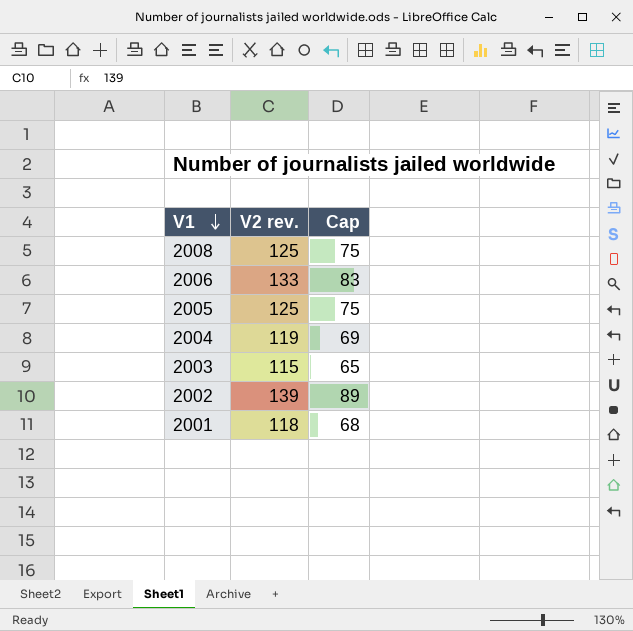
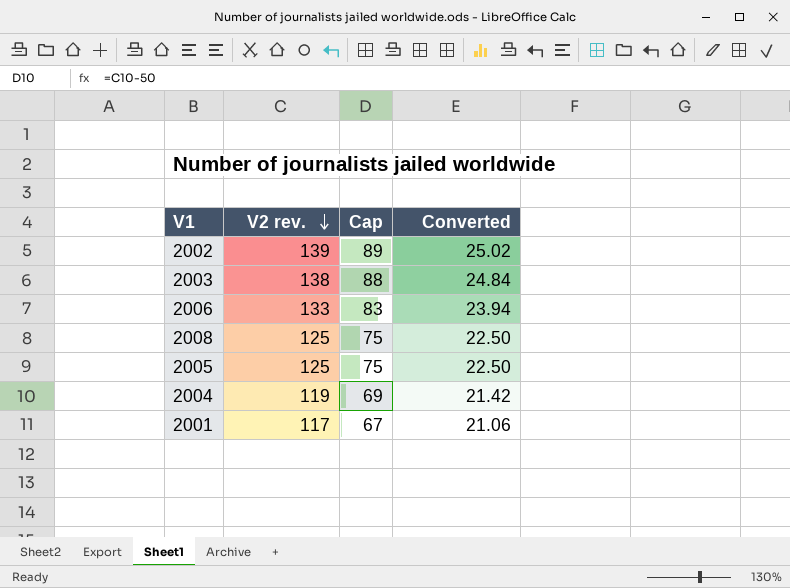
row order: V1 descending -> V2 rev. descending
column Converted | formula: none -> [V2 rev.] * 0.18
2003 | V2 rev.: 115 -> 138
2003 | Cap: 65 -> 88
2001 | V2 rev.: 118 -> 117
2001 | Cap: 68 -> 67

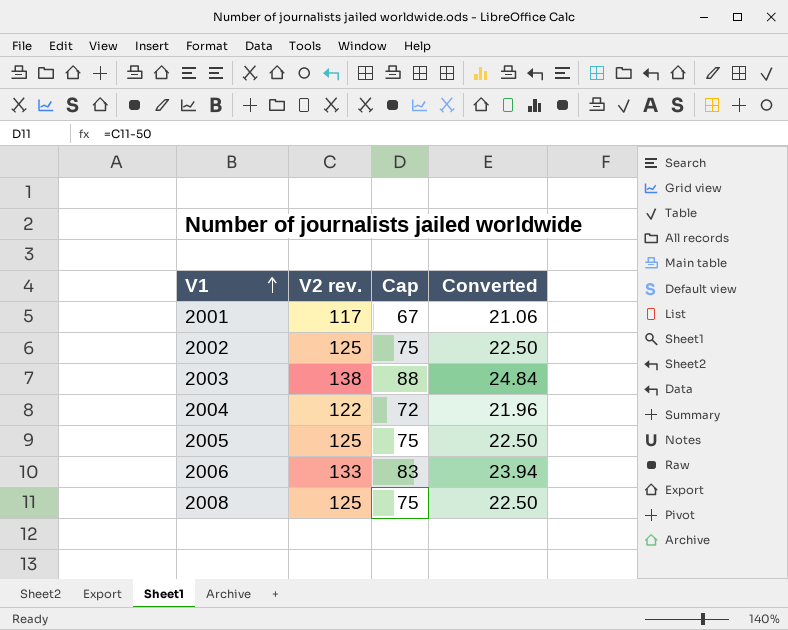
row order: V2 rev. descending -> V1 ascending
2002 | V2 rev.: 139 -> 125
2002 | Cap: 89 -> 75
2002 | Converted: 25.02 -> 22.50
2004 | V2 rev.: 119 -> 122
2004 | Cap: 69 -> 72
2004 | Converted: 21.42 -> 21.96

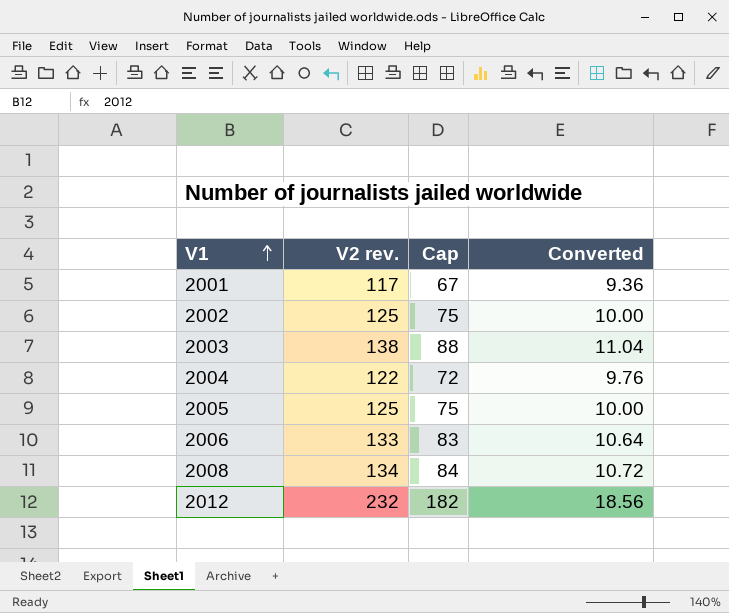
column Converted | formula: [V2 rev.] * 0.18 -> [V2 rev.] * 0.08
2008 | V2 rev.: 125 -> 134
2008 | Cap: 75 -> 84
row 2012: none -> 232 | 182 | 18.56

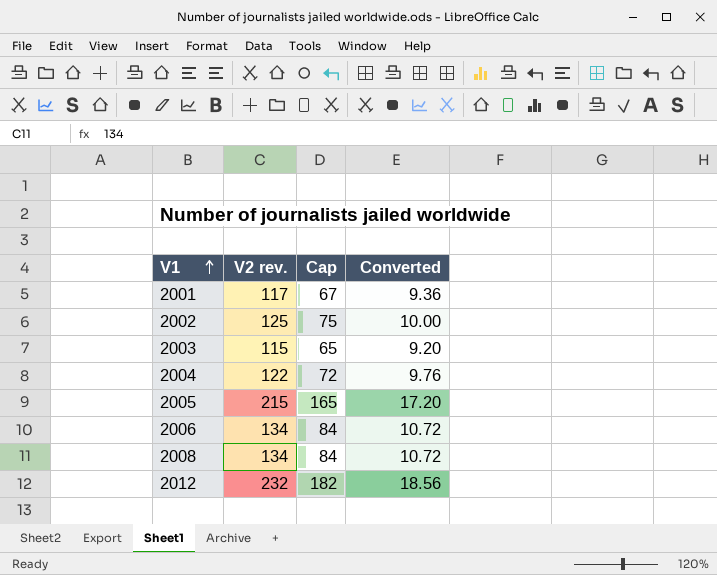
2003 | V2 rev.: 138 -> 115
2003 | Cap: 88 -> 65
2003 | Converted: 11.04 -> 9.20
2005 | V2 rev.: 125 -> 215
2005 | Cap: 75 -> 165
2005 | Converted: 10.00 -> 17.20
2006 | V2 rev.: 133 -> 134
2006 | Cap: 83 -> 84
2006 | Converted: 10.64 -> 10.72

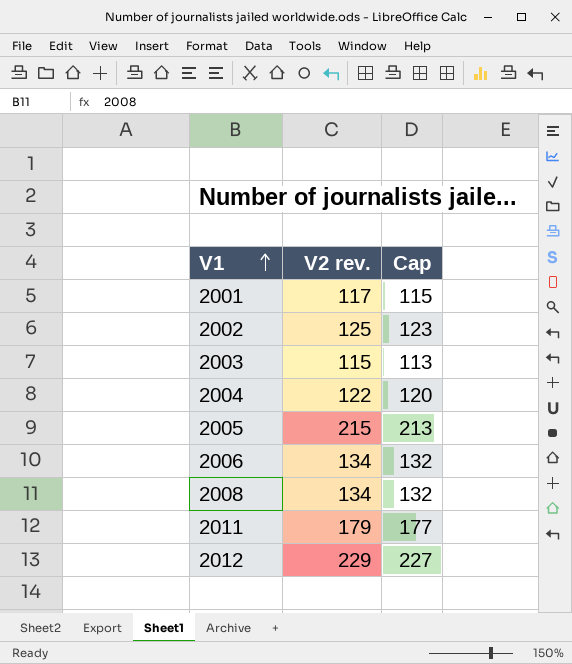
column Converted | formula: [V2 rev.] * 0.08 -> none
column Cap | formula: [V2 rev.] - 50 -> [V2 rev.] - 2
row 2011: none -> 179 | 177
2012 | V2 rev.: 232 -> 229

